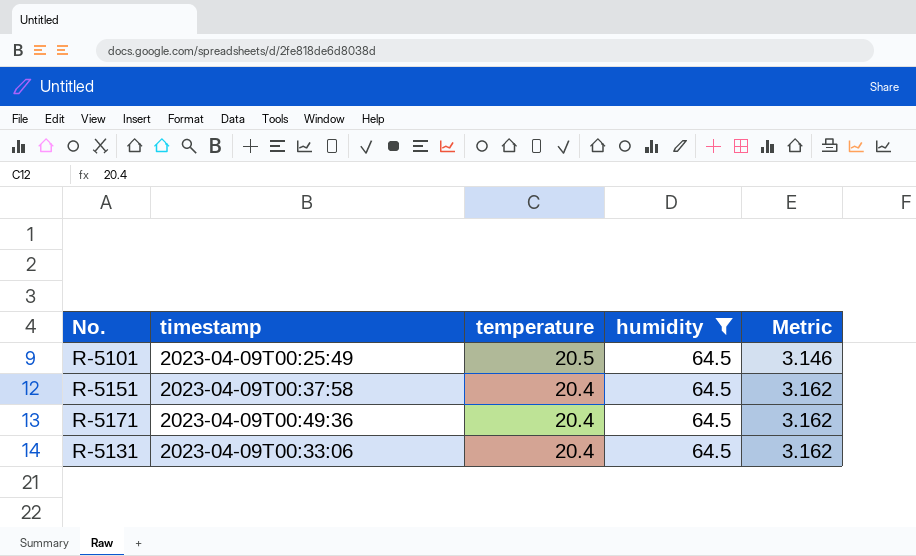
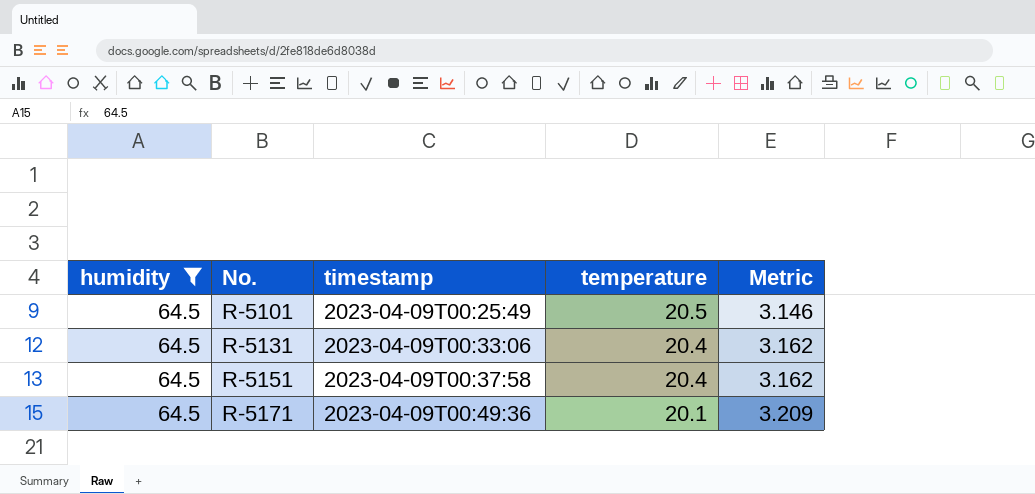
row order: temperature descending -> No. ascending
column humidity | position: 4 -> 1
R-5171 | temperature: 20.4 -> 20.1
R-5171 | Metric: 3.162 -> 3.209

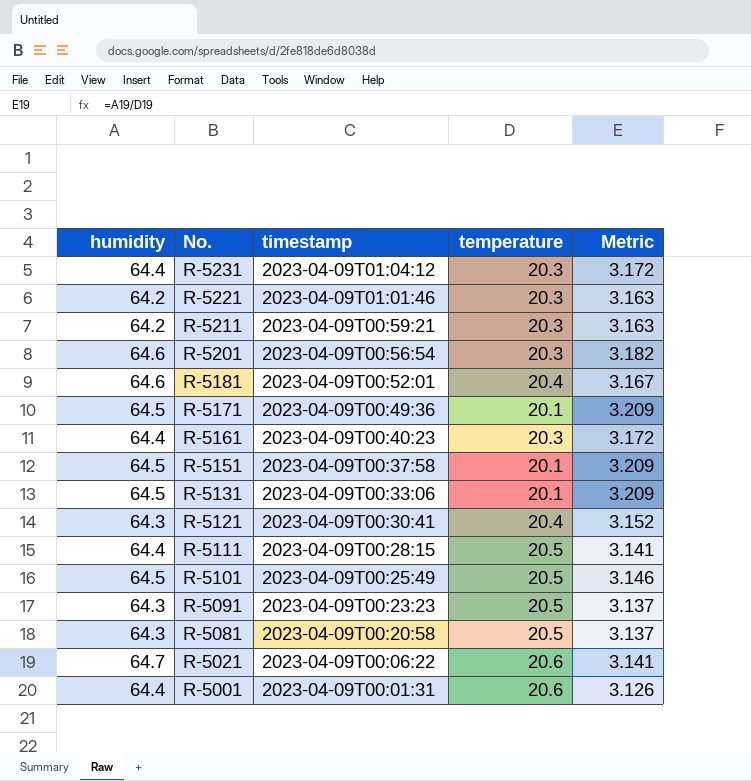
filter: humidity = 64.5 -> none
row order: No. ascending -> No. descending
R-5151 | temperature: 20.4 -> 20.1
R-5151 | Metric: 3.162 -> 3.209
R-5131 | temperature: 20.4 -> 20.1
R-5131 | Metric: 3.162 -> 3.209

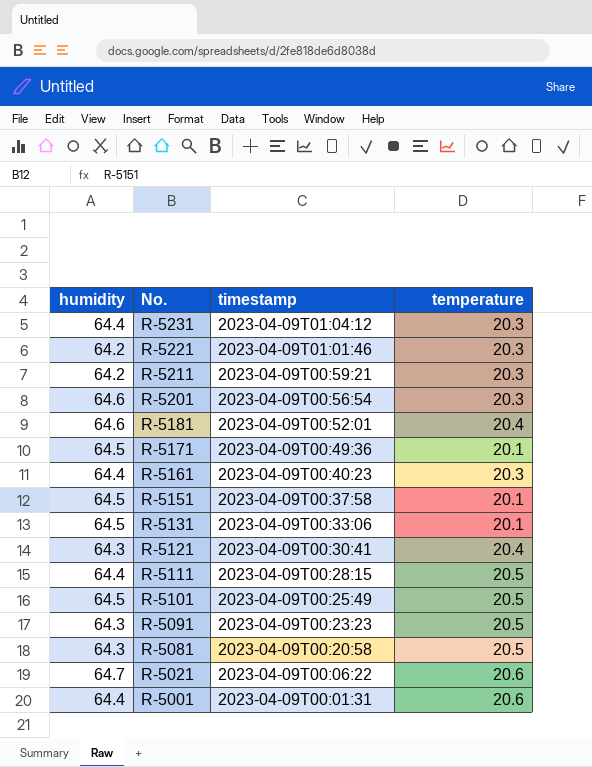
column Metric | formula: [humidity] / [temperature] -> none

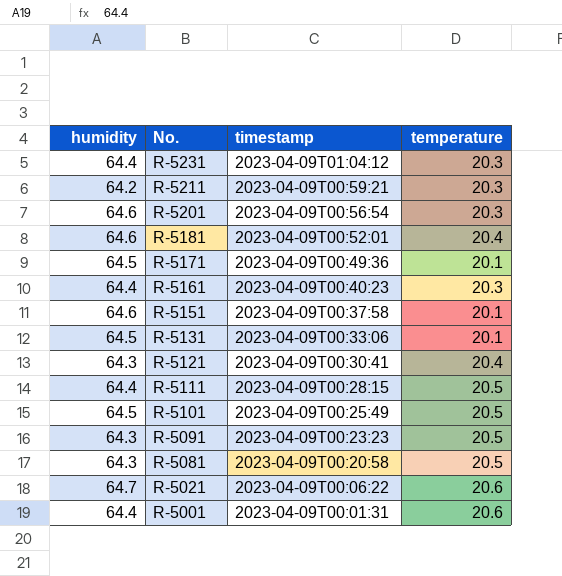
row R-5221: 64.2 | 2023-04-09T01:01:46 | 20.3 -> none
R-5151 | humidity: 64.5 -> 64.6

